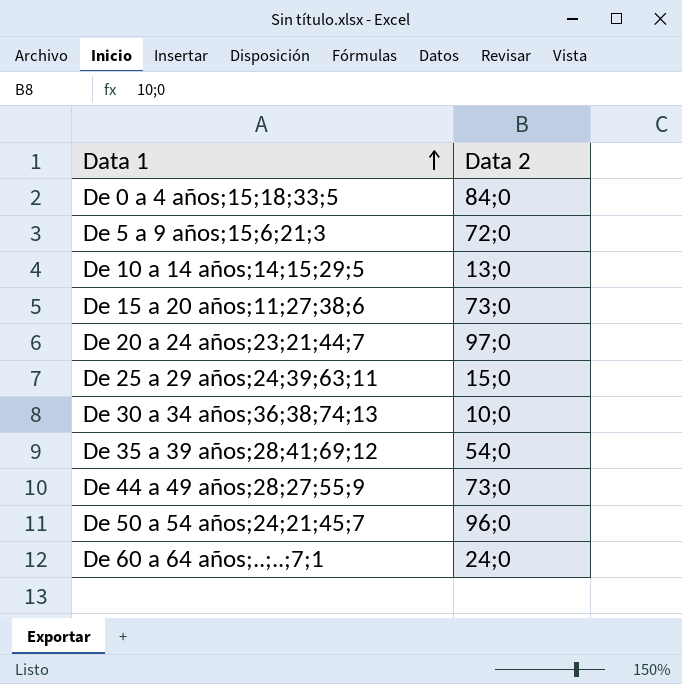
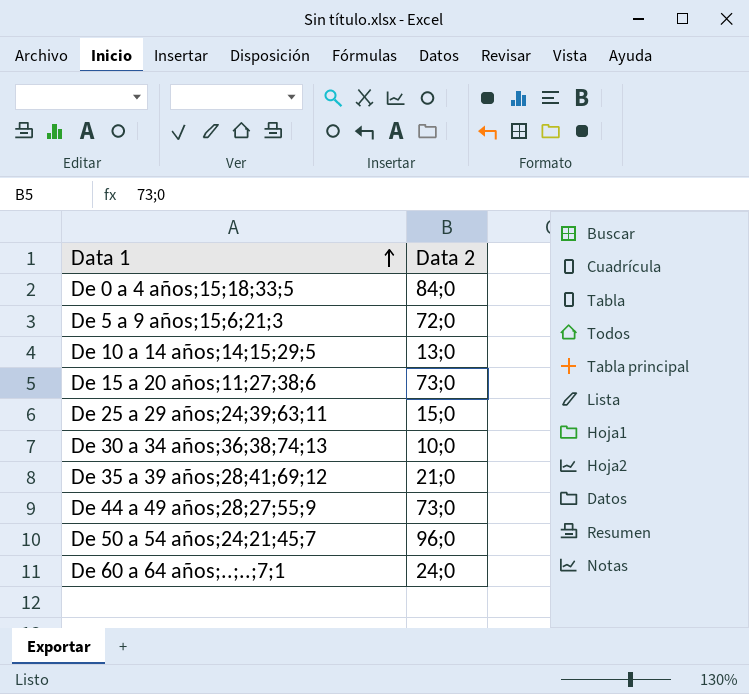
row De 20 a 24 años;23;21;44;7: 97;0 -> none
De 35 a 39 años;28;41;69;12 | Data 2: 54;0 -> 21;0

